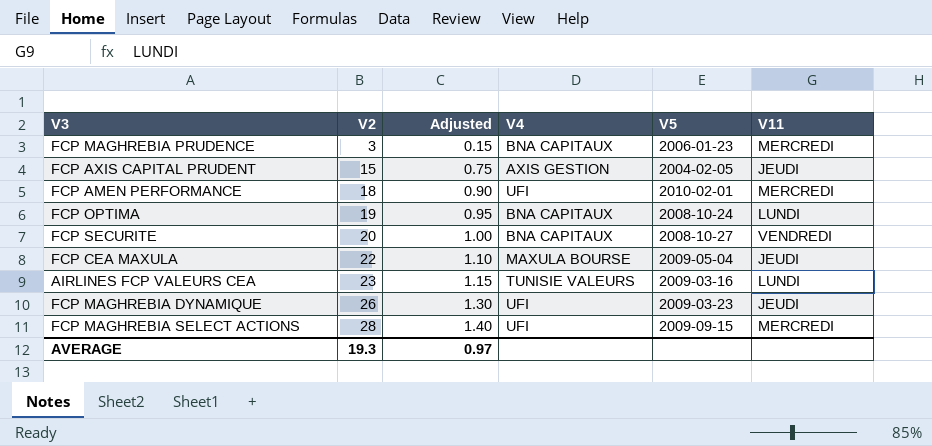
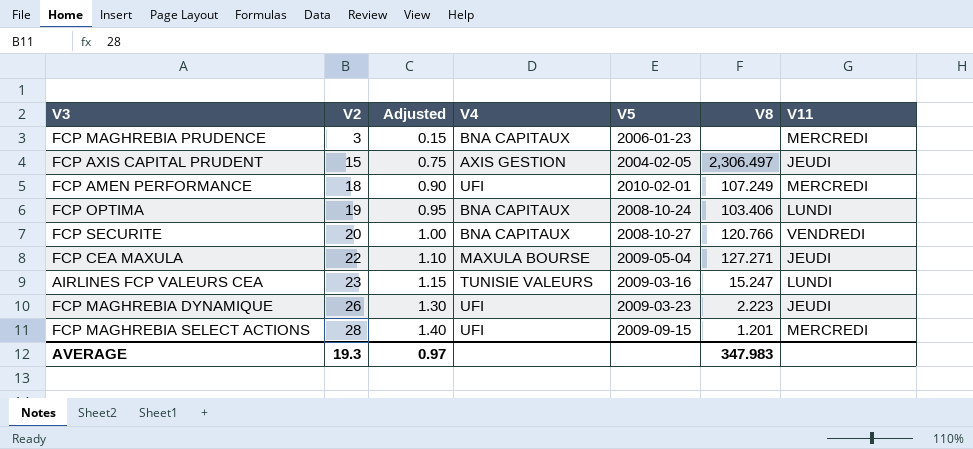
column V8 | position: none -> 6

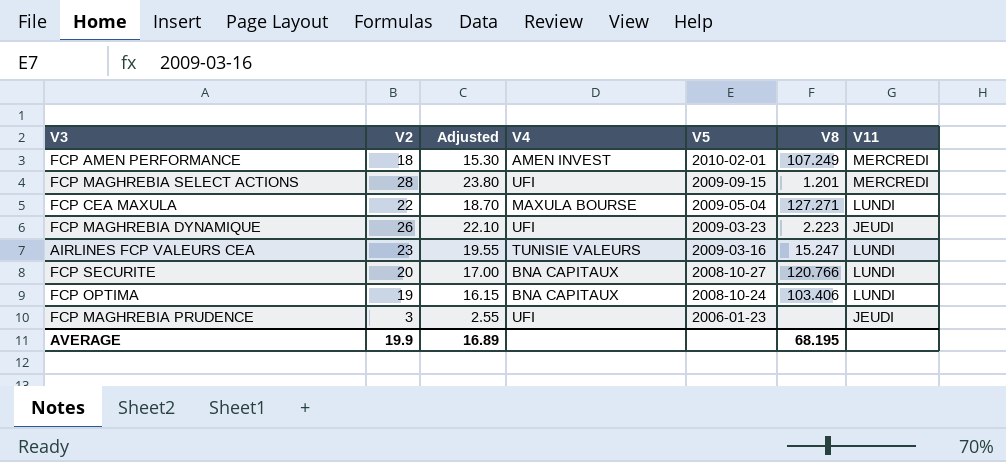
row order: V2 ascending -> V5 descending
column Adjusted | formula: [V2] * 0.05 -> [V2] * 0.85
row FCP AXIS CAPITAL PRUDENT: 15 | 0.75 | AXIS GESTION | 2004-02-05 | 2,306.497 | JEUDI -> none
FCP AMEN PERFORMANCE | V4: UFI -> AMEN INVEST
FCP CEA MAXULA | V11: JEUDI -> LUNDI
FCP SECURITE | V11: VENDREDI -> LUNDI
FCP MAGHREBIA PRUDENCE | V4: BNA CAPITAUX -> UFI
FCP MAGHREBIA PRUDENCE | V11: MERCREDI -> JEUDI
AVERAGE | V2: 19.3 -> 19.9
AVERAGE | Adjusted: 0.97 -> 16.89
AVERAGE | V8: 347.983 -> 68.195

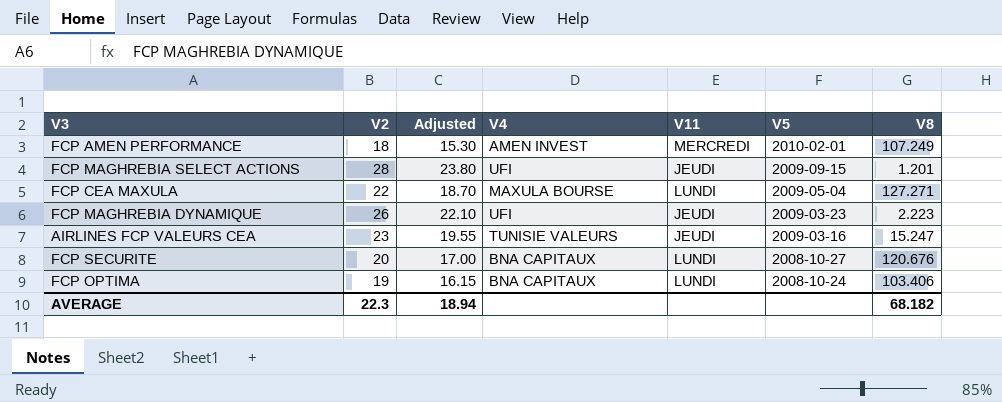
column V11 | position: 7 -> 5
row FCP MAGHREBIA PRUDENCE: 3 | 2.55 | UFI | 2006-01-23 | none | JEUDI -> none
FCP MAGHREBIA SELECT ACTIONS | V11: MERCREDI -> JEUDI
AIRLINES FCP VALEURS CEA | V11: LUNDI -> JEUDI
FCP SECURITE | V8: 120.766 -> 120.676
AVERAGE | V2: 19.9 -> 22.3
AVERAGE | Adjusted: 16.89 -> 18.94
AVERAGE | V8: 68.195 -> 68.182

